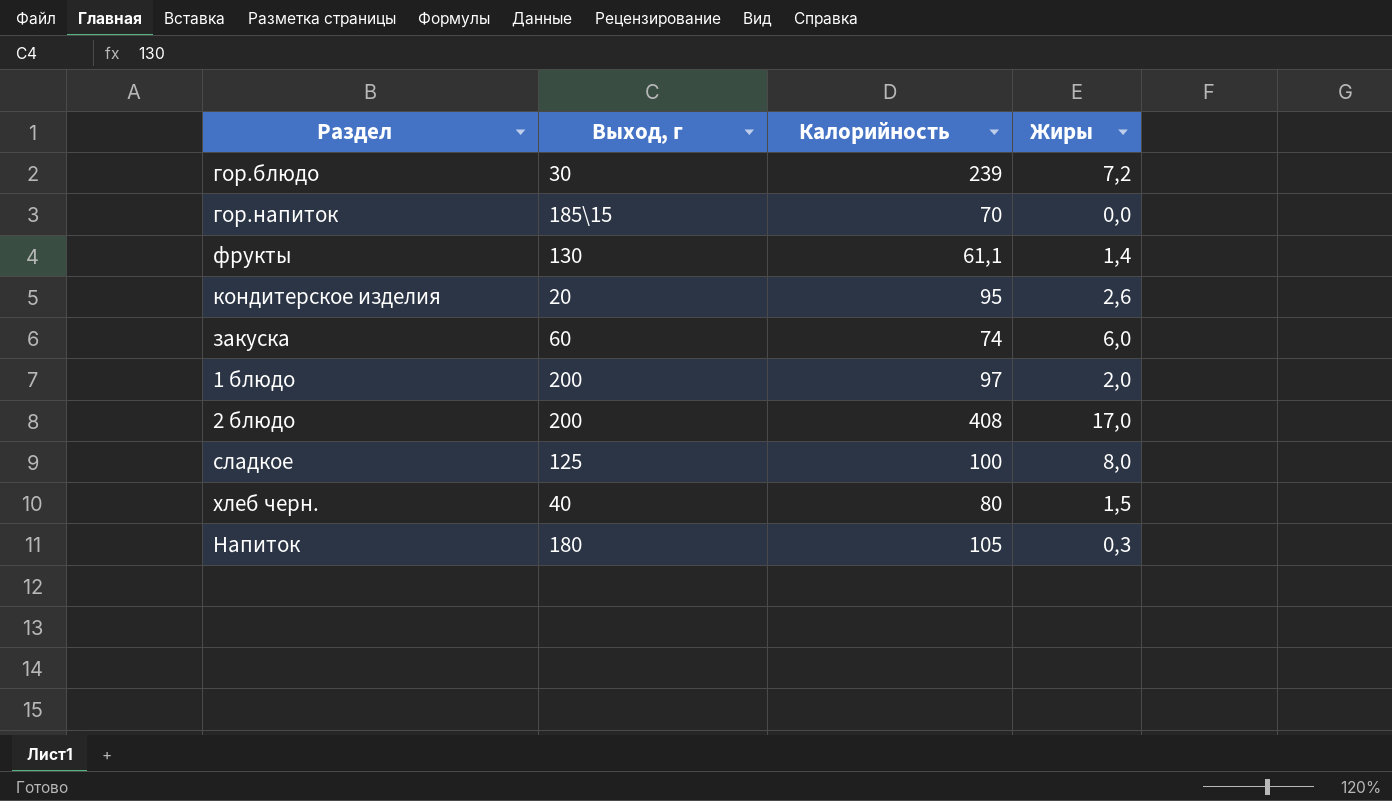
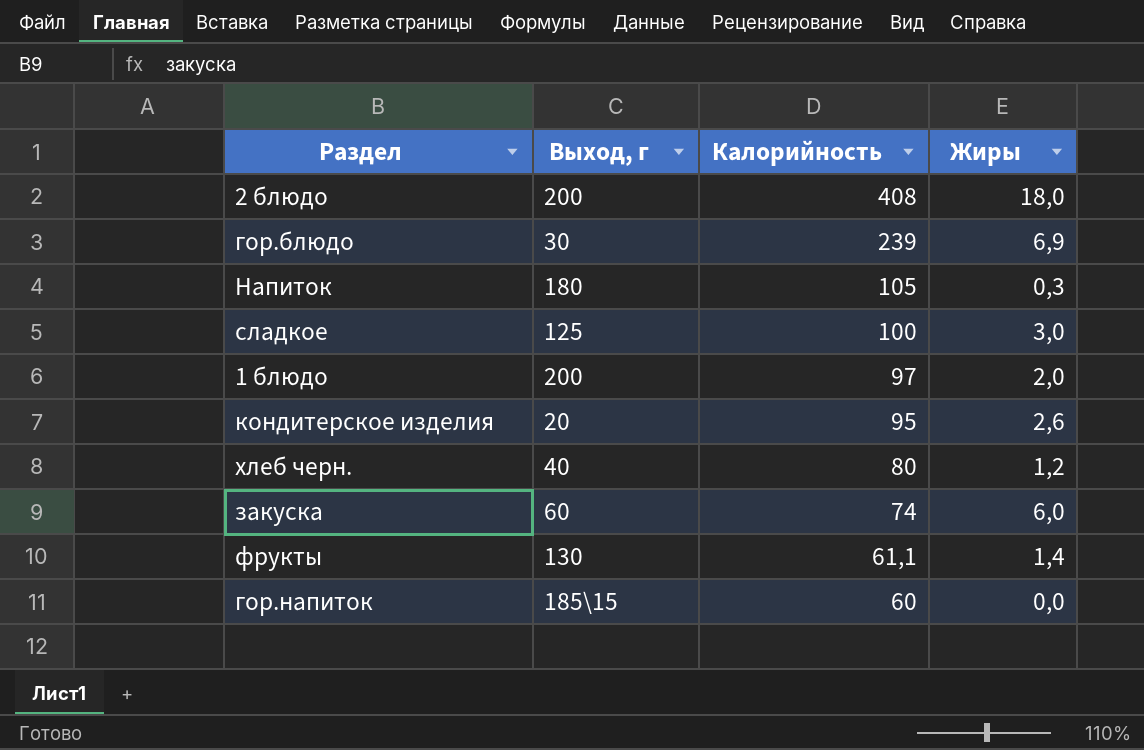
row order: none -> Калорийность descending
2 блюдо | Жиры: 17,0 -> 18,0
гор.блюдо | Жиры: 7,2 -> 6,9
сладкое | Жиры: 8,0 -> 3,0
хлеб черн. | Жиры: 1,5 -> 1,2
гор.напиток | Калорийность: 70 -> 60

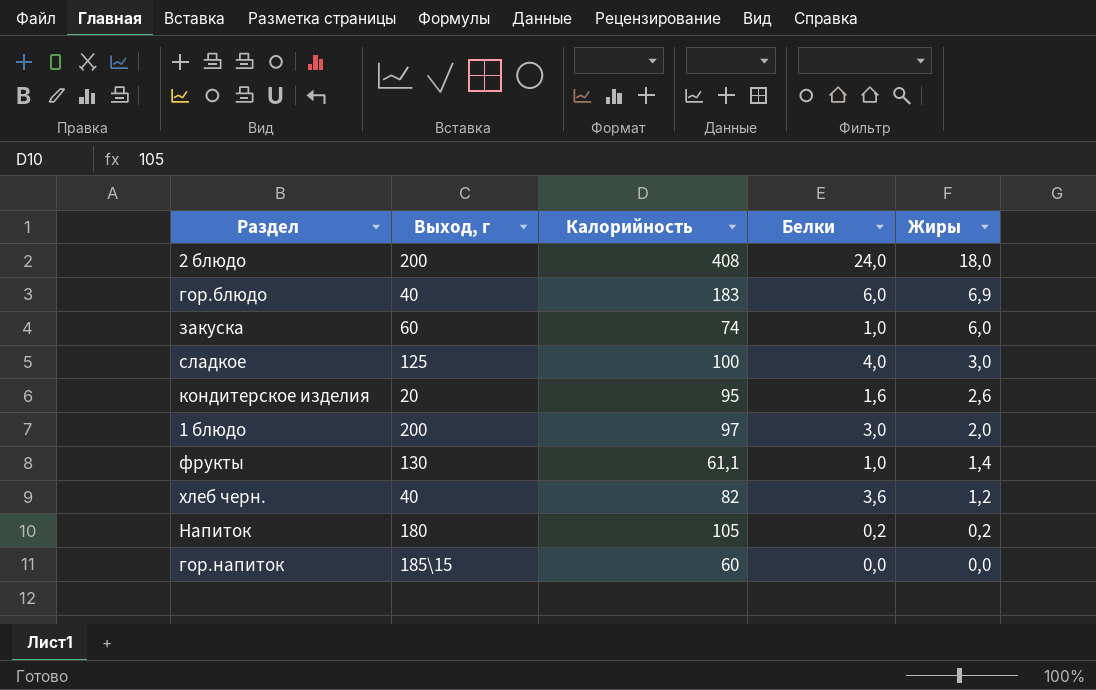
row order: Калорийность descending -> Жиры descending
column Белки | position: none -> 4
гор.блюдо | Выход, г: 30 -> 40
гор.блюдо | Калорийность: 239 -> 183
хлеб черн. | Калорийность: 80 -> 82
Напиток | Жиры: 0,3 -> 0,2

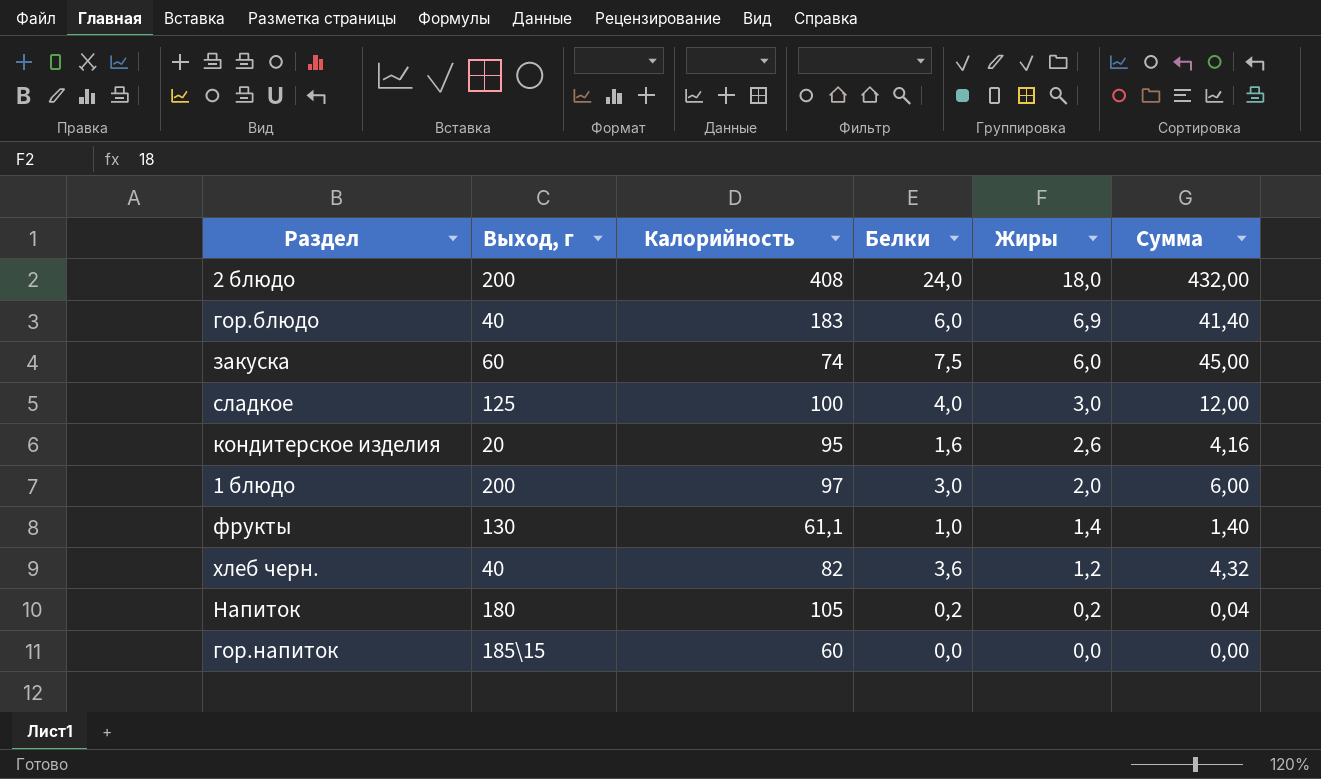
column Сумма | formula: none -> [Белки] * [Жиры]
закуска | Белки: 1,0 -> 7,5

